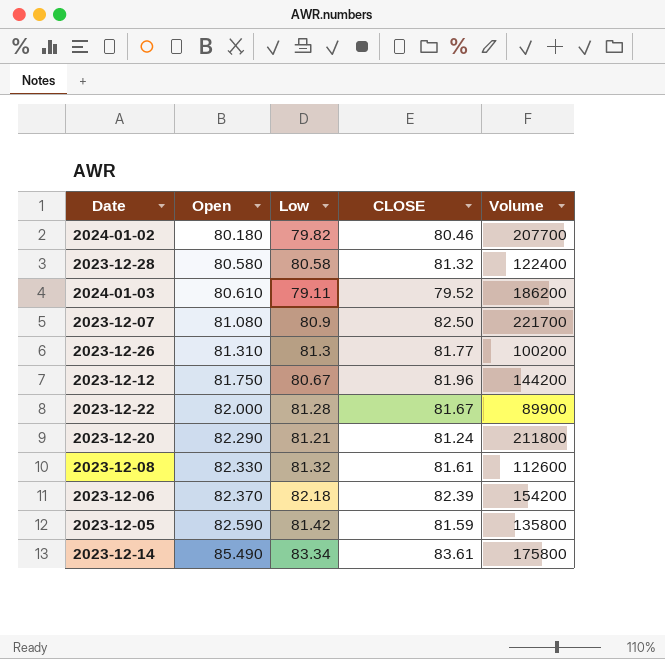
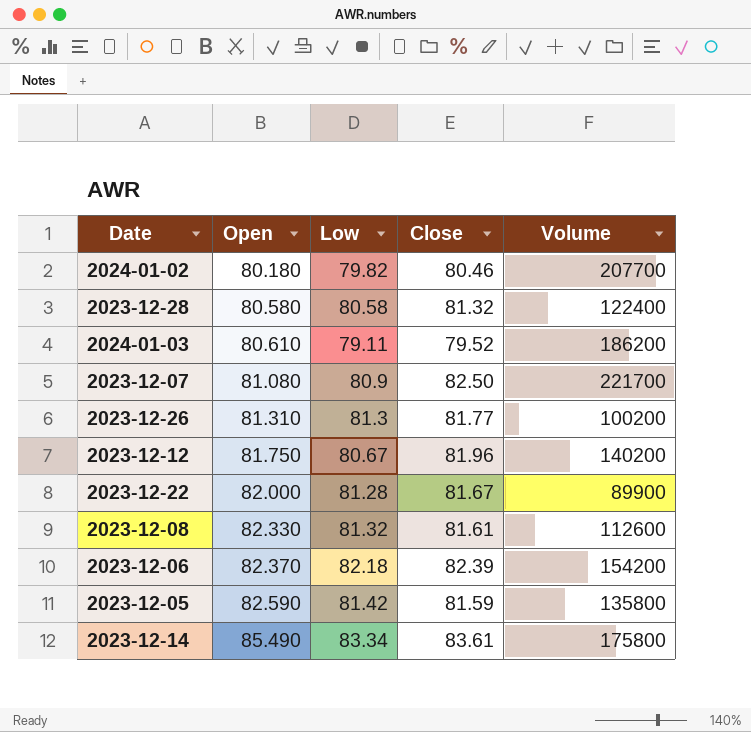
column name: CLOSE -> Close
row 2023-12-20: 82.290 | 81.21 | 81.24 | 211800 -> none
2023-12-12 | Volume: 144200 -> 140200

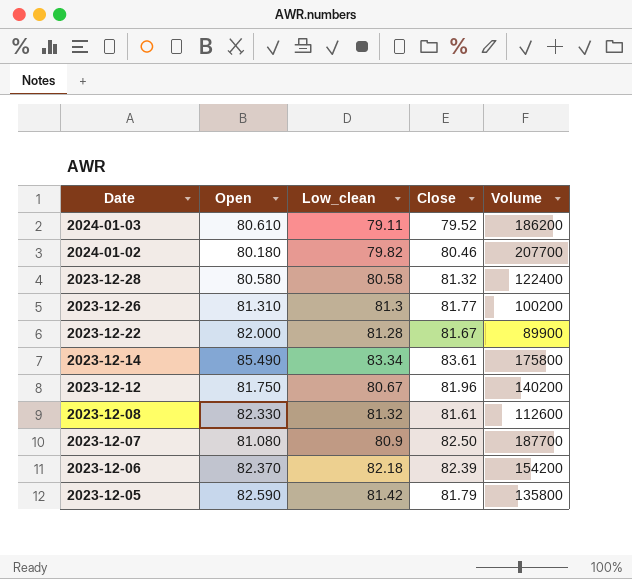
row order: Open ascending -> Date descending
column name: Low -> Low_clean
2023-12-07 | Volume: 221700 -> 187700
2023-12-05 | Close: 81.59 -> 81.79

